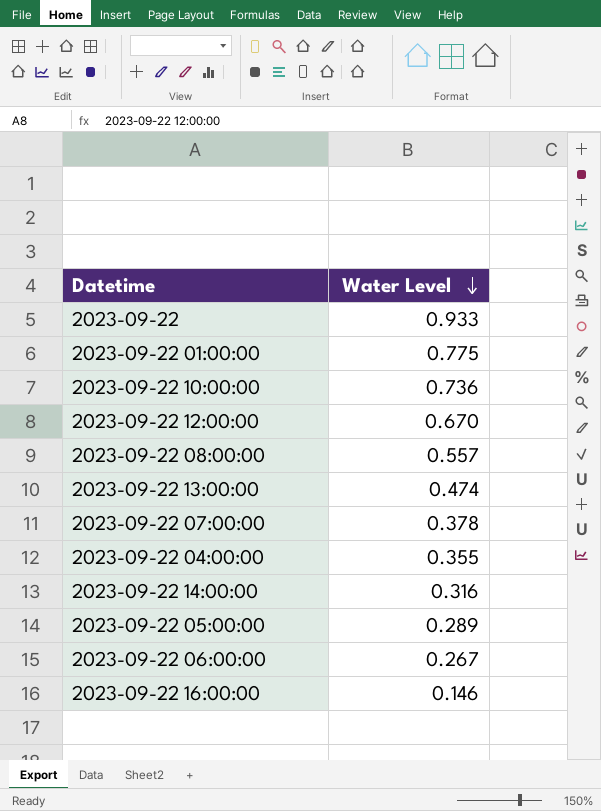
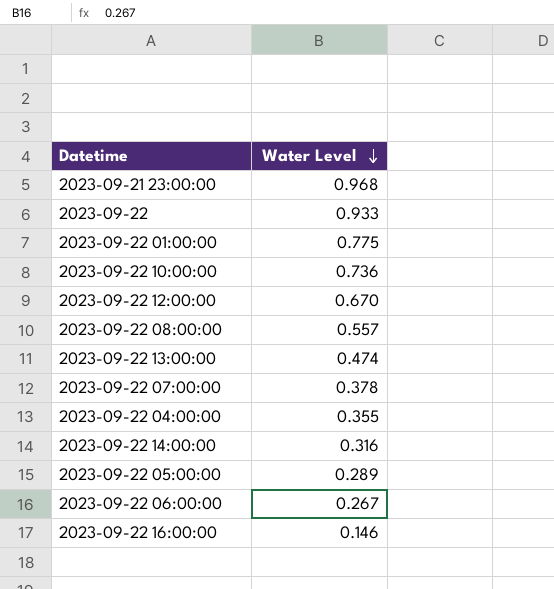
row 2023-09-21 23:00:00: none -> 0.968

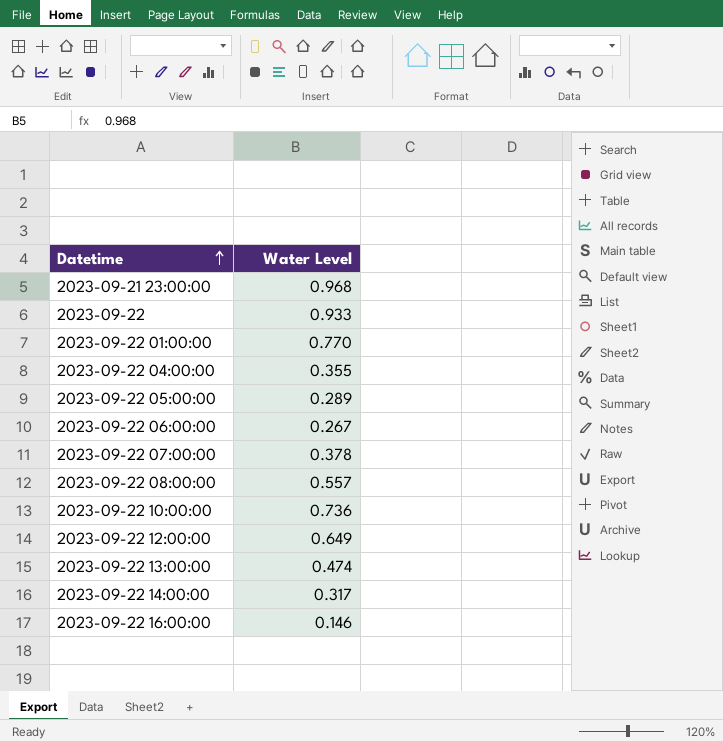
row order: Water Level descending -> Datetime ascending
2023-09-22 01:00:00 | Water Level: 0.775 -> 0.770
2023-09-22 12:00:00 | Water Level: 0.670 -> 0.649
2023-09-22 14:00:00 | Water Level: 0.316 -> 0.317

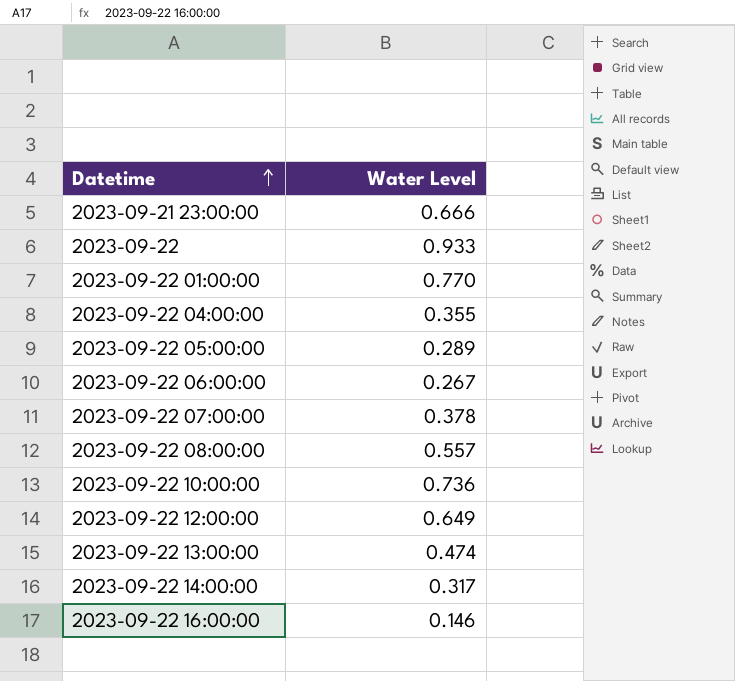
2023-09-21 23:00:00 | Water Level: 0.968 -> 0.666

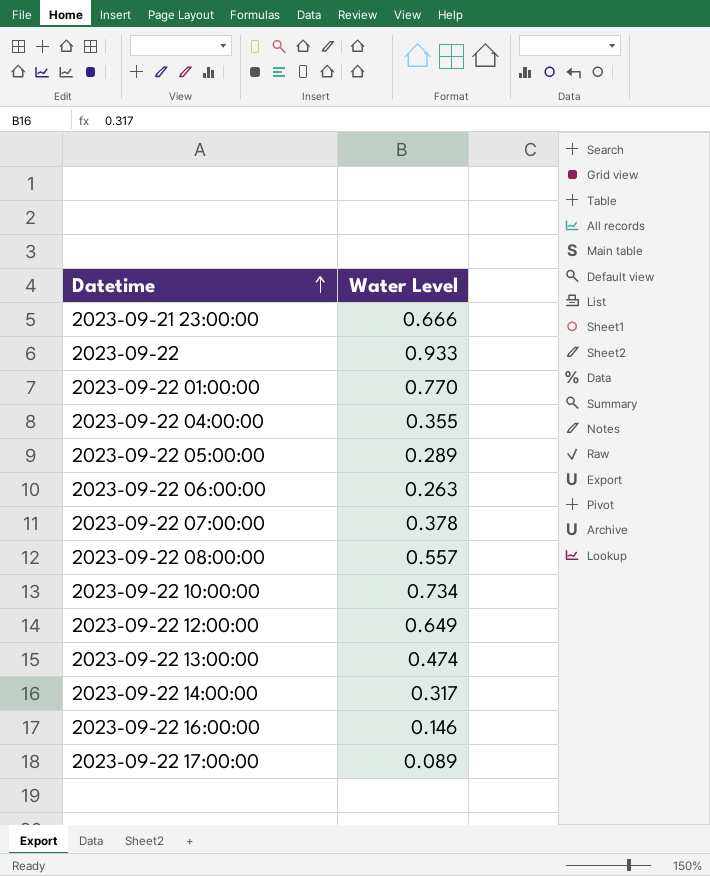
2023-09-22 06:00:00 | Water Level: 0.267 -> 0.263
2023-09-22 10:00:00 | Water Level: 0.736 -> 0.734
row 2023-09-22 17:00:00: none -> 0.089

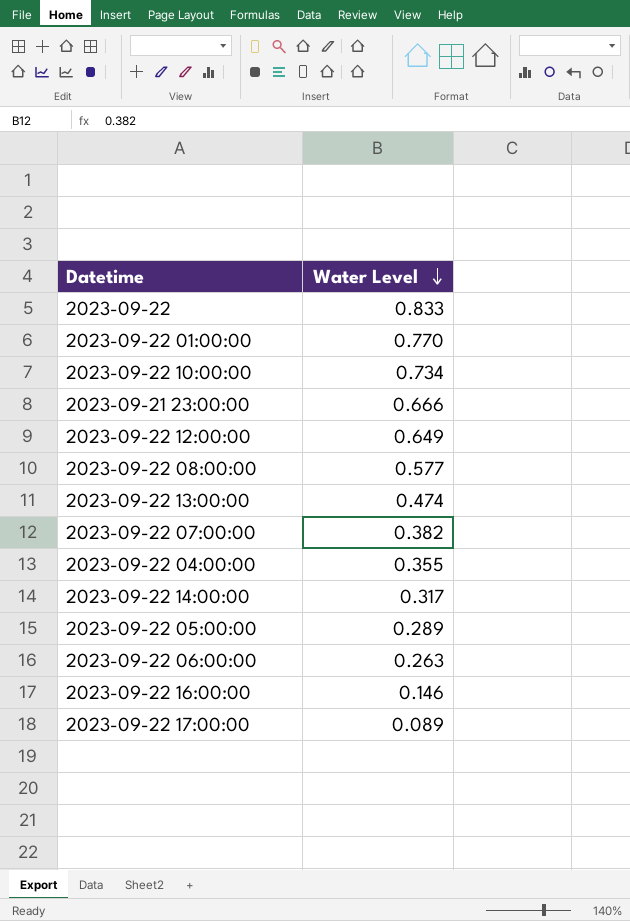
row order: Datetime ascending -> Water Level descending
2023-09-22 | Water Level: 0.933 -> 0.833
2023-09-22 08:00:00 | Water Level: 0.557 -> 0.577
2023-09-22 07:00:00 | Water Level: 0.378 -> 0.382

